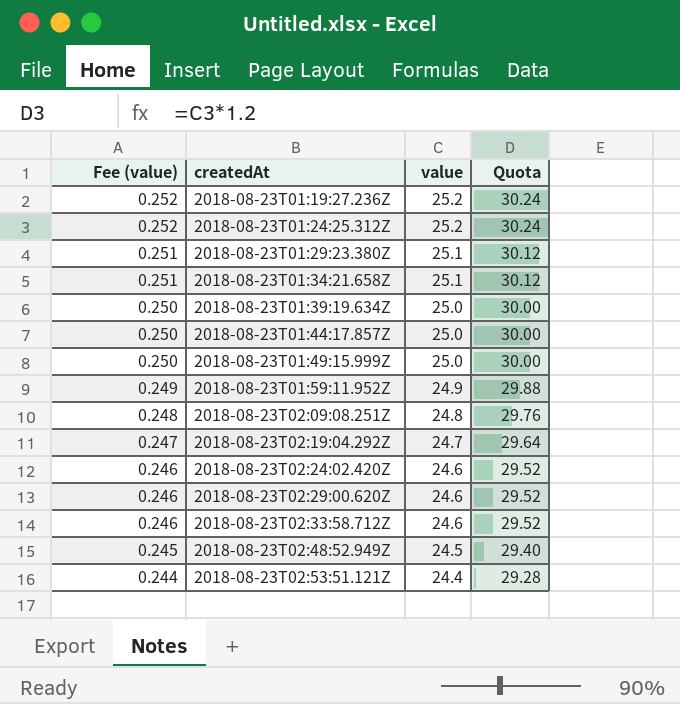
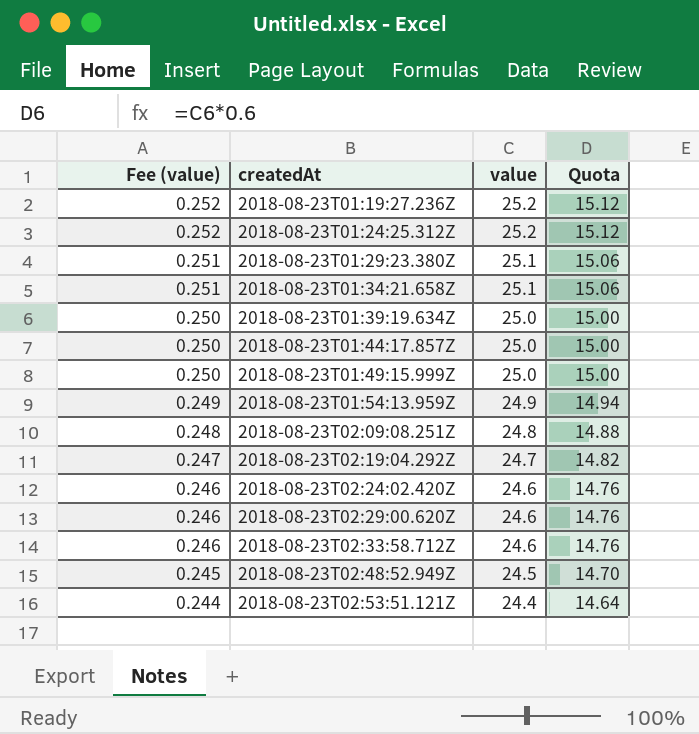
column Quota | formula: [value] * 1.2 -> [value] * 0.6
row 2018-08-23T01:59:11.952Z: 0.249 | 24.9 | 29.88 -> none
row 2018-08-23T01:54:13.959Z: none -> 0.249 | 24.9 | 14.94

